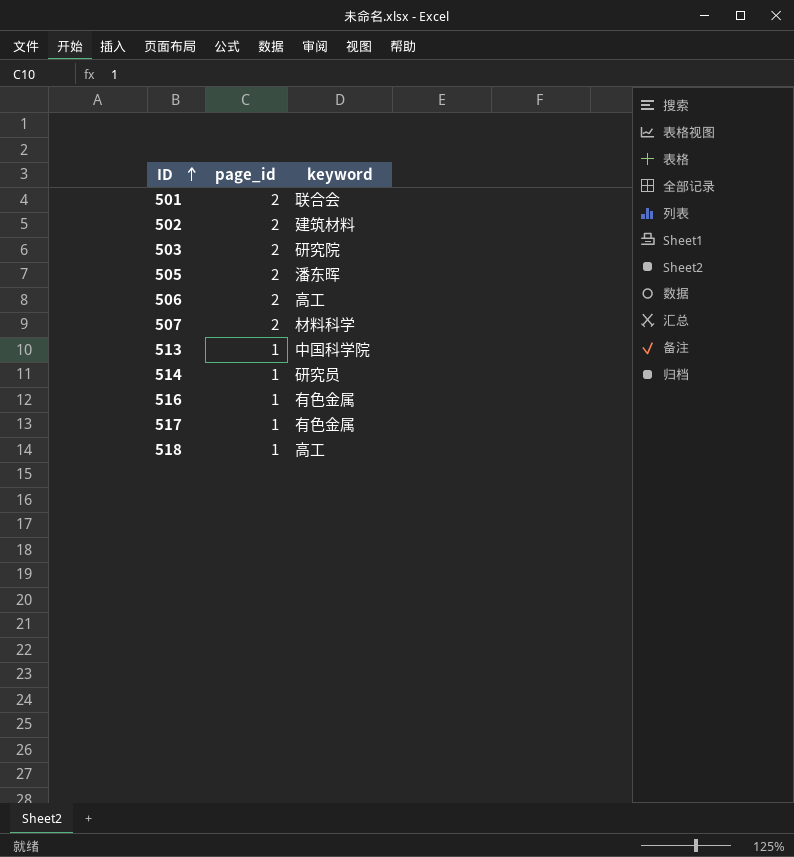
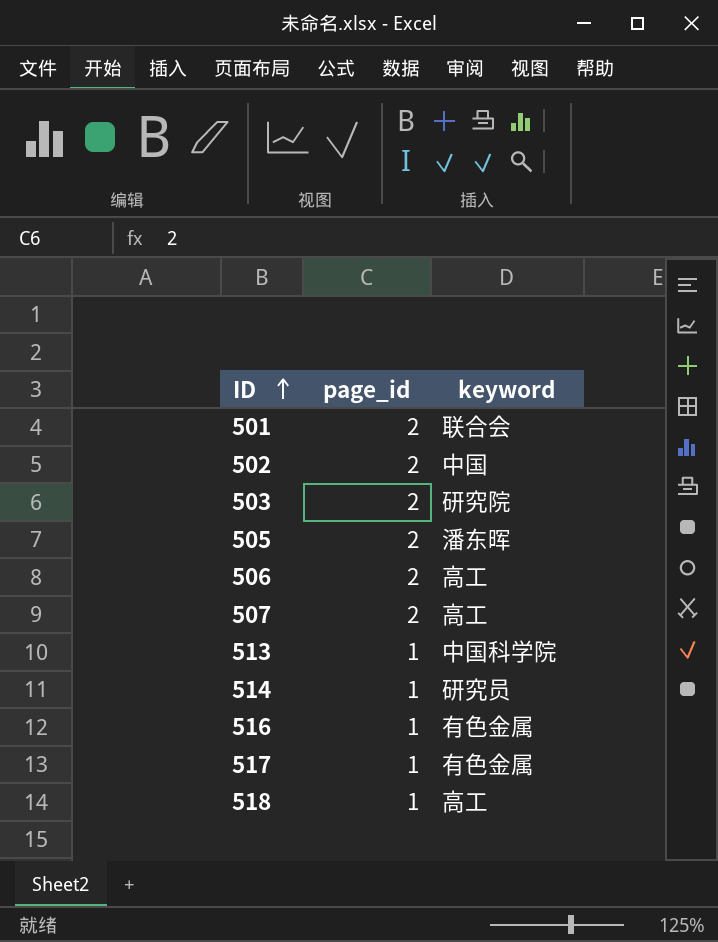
502 | keyword: 建筑材料 -> 中国
507 | keyword: 材料科学 -> 高工

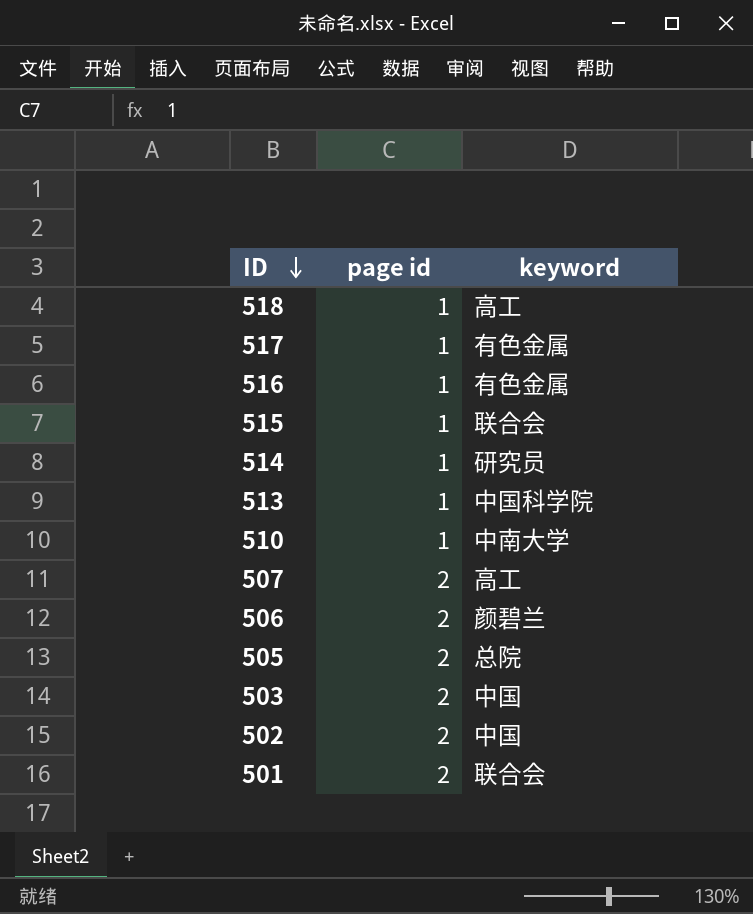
row order: ID ascending -> ID descending
column name: page_id -> page id
row 515: none -> 1 | 联合会
row 510: none -> 1 | 中南大学
506 | keyword: 高工 -> 颜碧兰
505 | keyword: 潘东晖 -> 总院
503 | keyword: 研究院 -> 中国

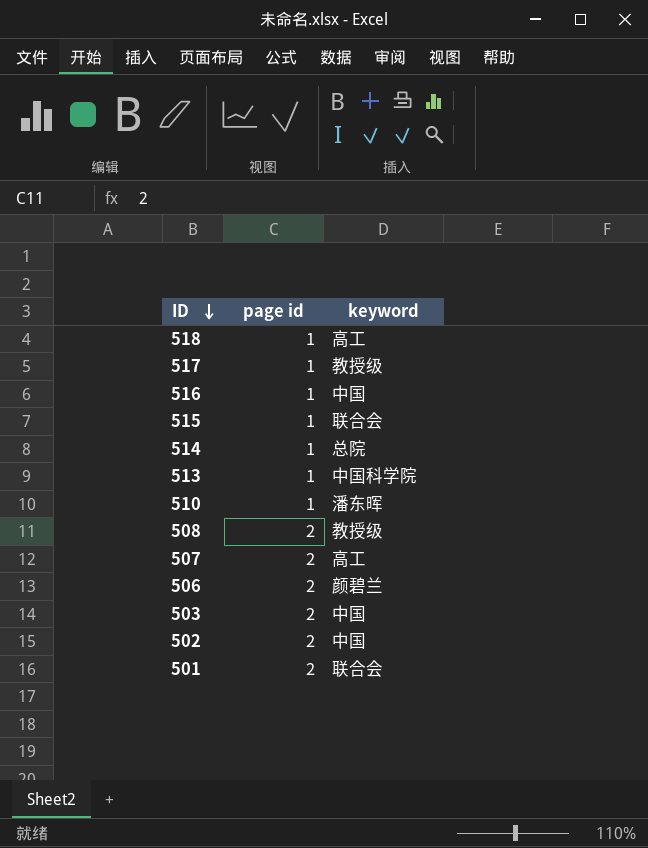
row 505: 2 | 总院 -> none
517 | keyword: 有色金属 -> 教授级
516 | keyword: 有色金属 -> 中国
514 | keyword: 研究员 -> 总院
510 | keyword: 中南大学 -> 潘东晖
row 508: none -> 2 | 教授级

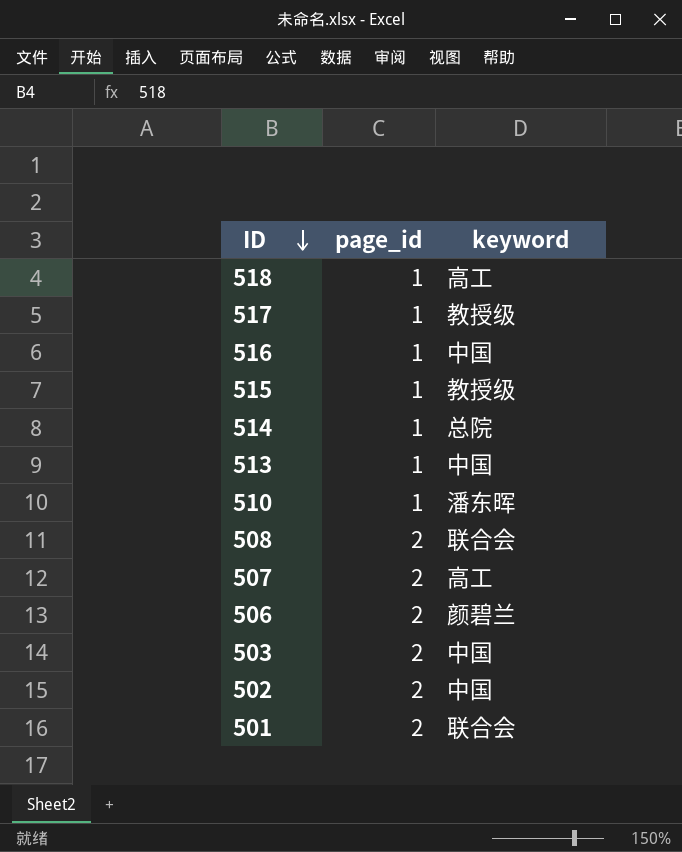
column name: page id -> page_id
515 | keyword: 联合会 -> 教授级
513 | keyword: 中国科学院 -> 中国
508 | keyword: 教授级 -> 联合会

